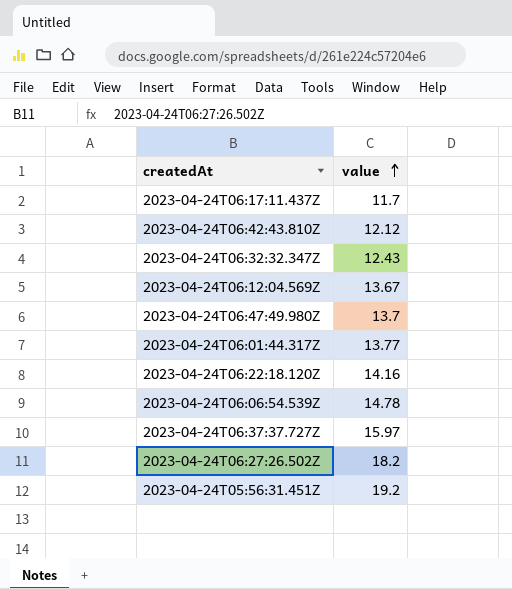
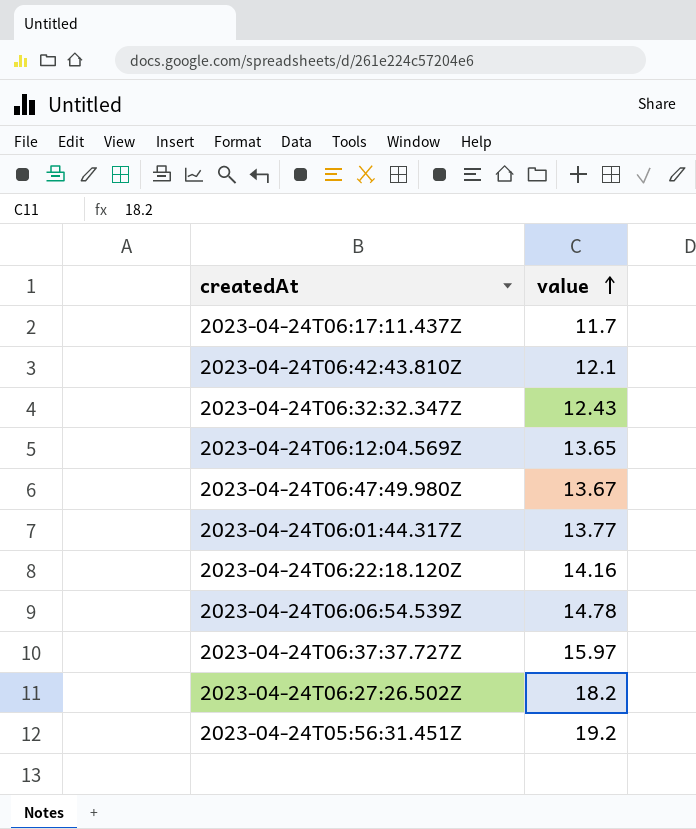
2023-04-24T06:42:43.810Z | value: 12.12 -> 12.1
2023-04-24T06:12:04.569Z | value: 13.67 -> 13.65
2023-04-24T06:47:49.980Z | value: 13.7 -> 13.67

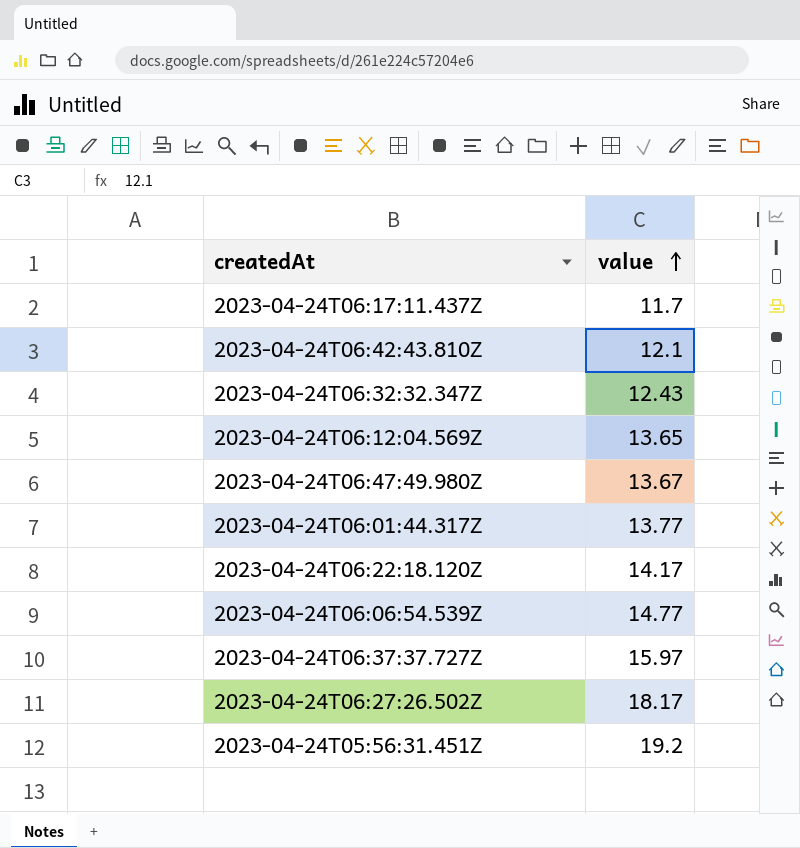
2023-04-24T06:22:18.120Z | value: 14.16 -> 14.17
2023-04-24T06:06:54.539Z | value: 14.78 -> 14.77
2023-04-24T06:27:26.502Z | value: 18.2 -> 18.17

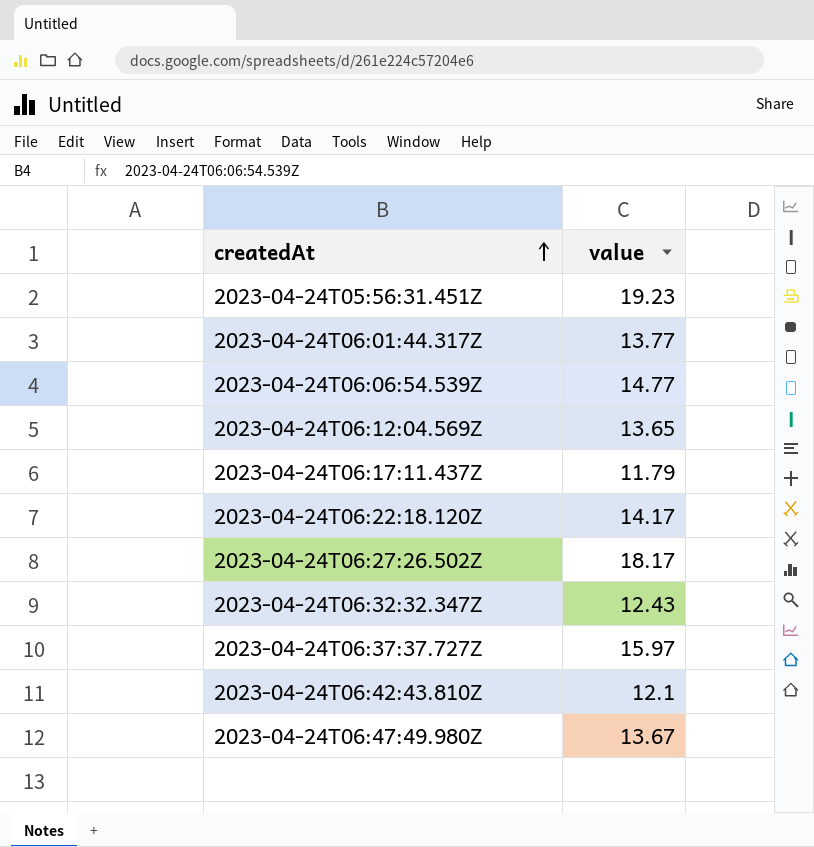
row order: value ascending -> createdAt ascending
2023-04-24T05:56:31.451Z | value: 19.2 -> 19.23
2023-04-24T06:17:11.437Z | value: 11.7 -> 11.79

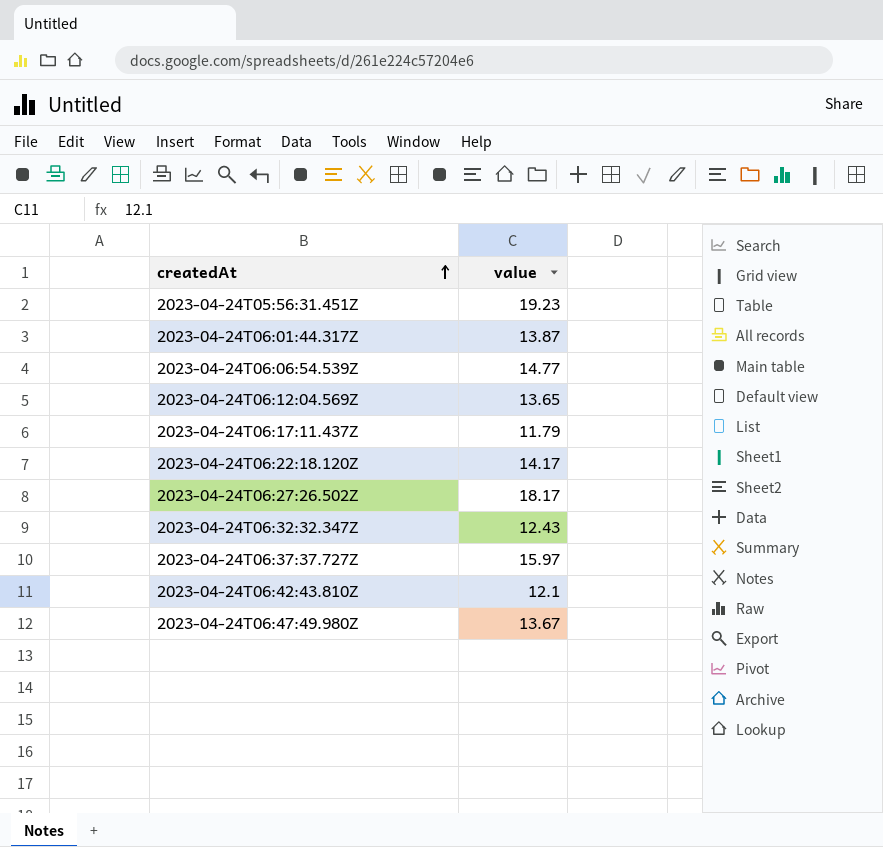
2023-04-24T06:01:44.317Z | value: 13.77 -> 13.87

